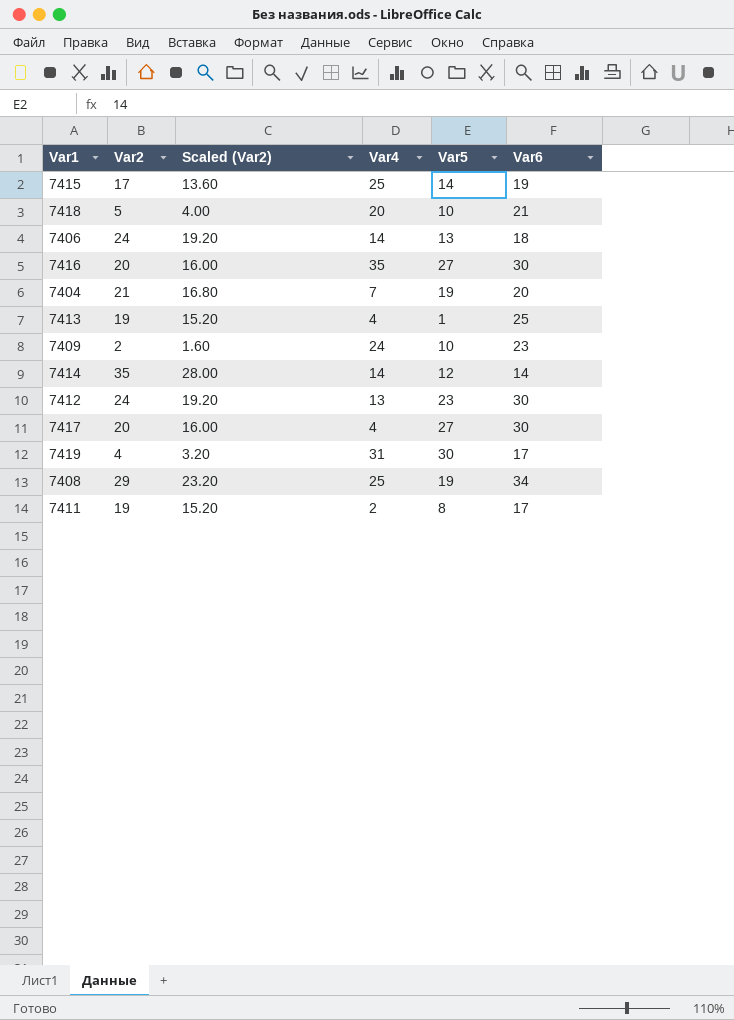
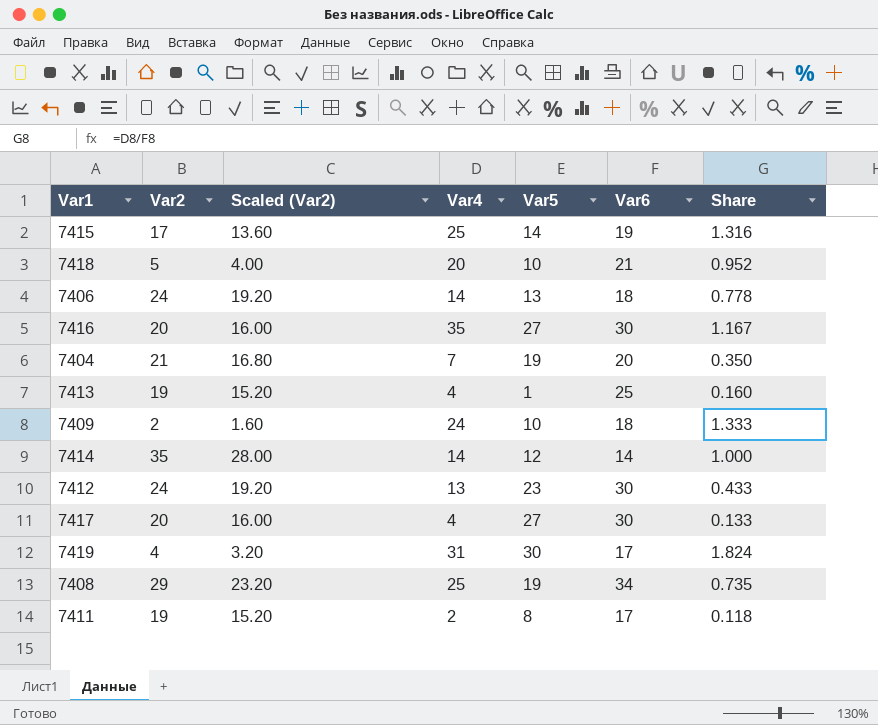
column Share | formula: none -> [Var4] / [Var6]
7409 | Var6: 23 -> 18

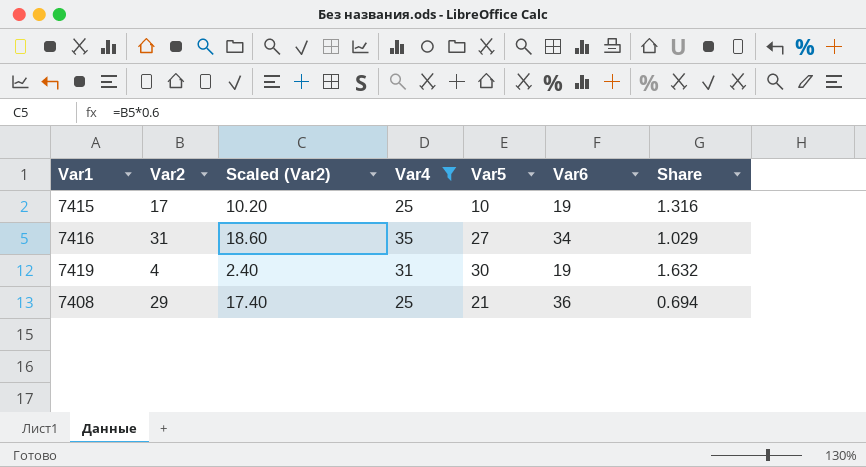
filter: none -> Var4 >= 25
column Scaled (Var2) | formula: [Var2] * 0.8 -> [Var2] * 0.6
7415 | Var5: 14 -> 10
7416 | Var2: 20 -> 31
7416 | Var6: 30 -> 34
7416 | Share: 1.167 -> 1.029
7419 | Var6: 17 -> 19
7419 | Share: 1.824 -> 1.632
7408 | Var5: 19 -> 21
7408 | Var6: 34 -> 36
7408 | Share: 0.735 -> 0.694

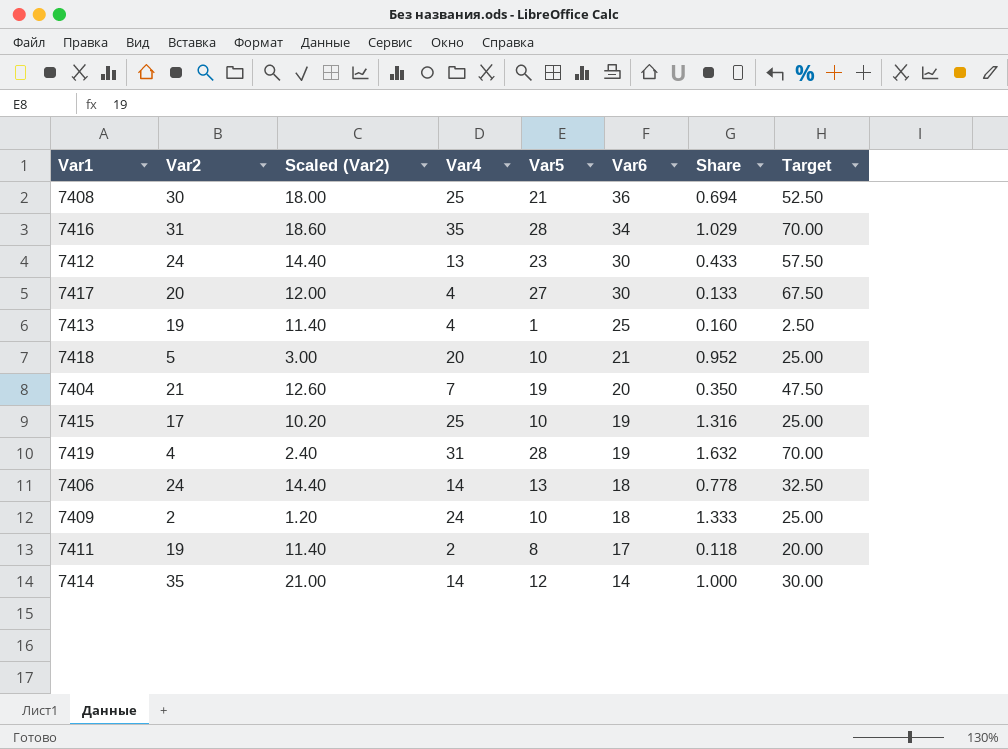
filter: Var4 >= 25 -> none
row order: none -> Var6 descending
column Target | formula: none -> [Var5] * 2.5
7408 | Var2: 29 -> 30
7408 | Scaled (Var2): 17.40 -> 18.00
7416 | Var5: 27 -> 28
7419 | Var5: 30 -> 28

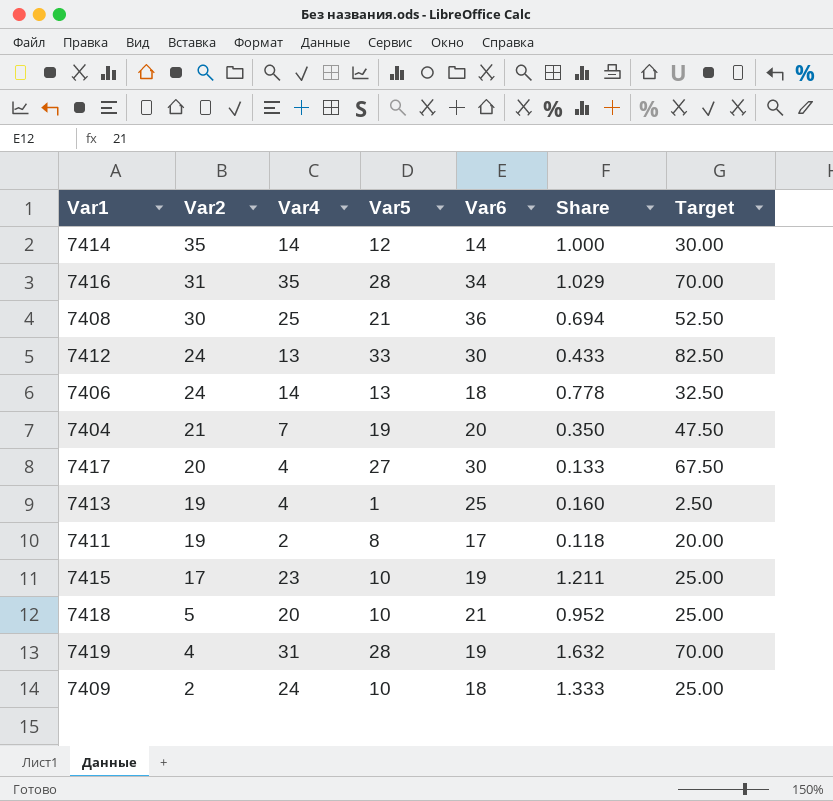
row order: Var6 descending -> Var2 descending
column Scaled (Var2) | formula: [Var2] * 0.6 -> none
7412 | Var5: 23 -> 33
7412 | Target: 57.50 -> 82.50
7415 | Var4: 25 -> 23
7415 | Share: 1.316 -> 1.211

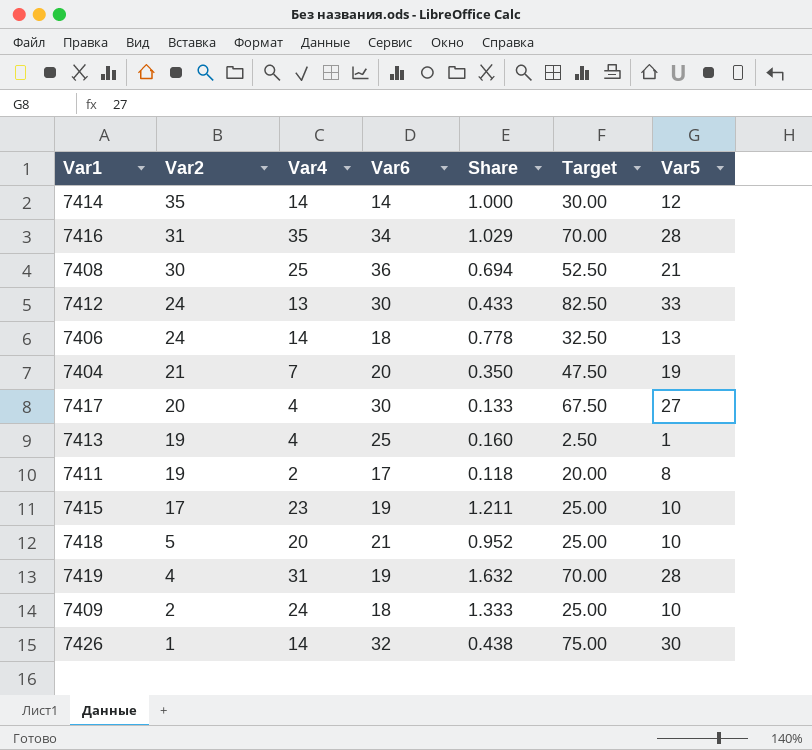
column Var5 | position: 4 -> 7
row 7426: none -> 1 | 14 | 32 | 0.438 | 75.00 | 30

